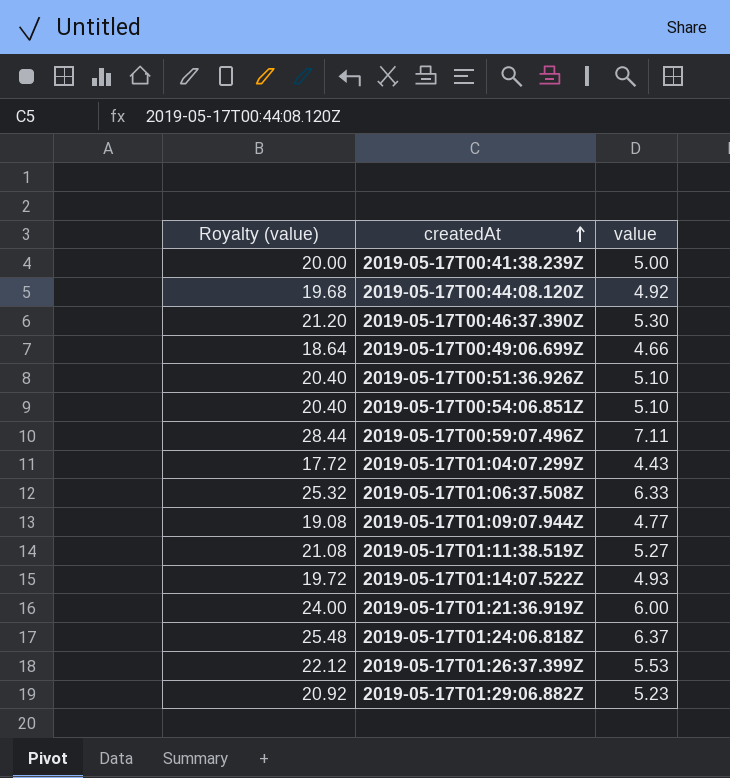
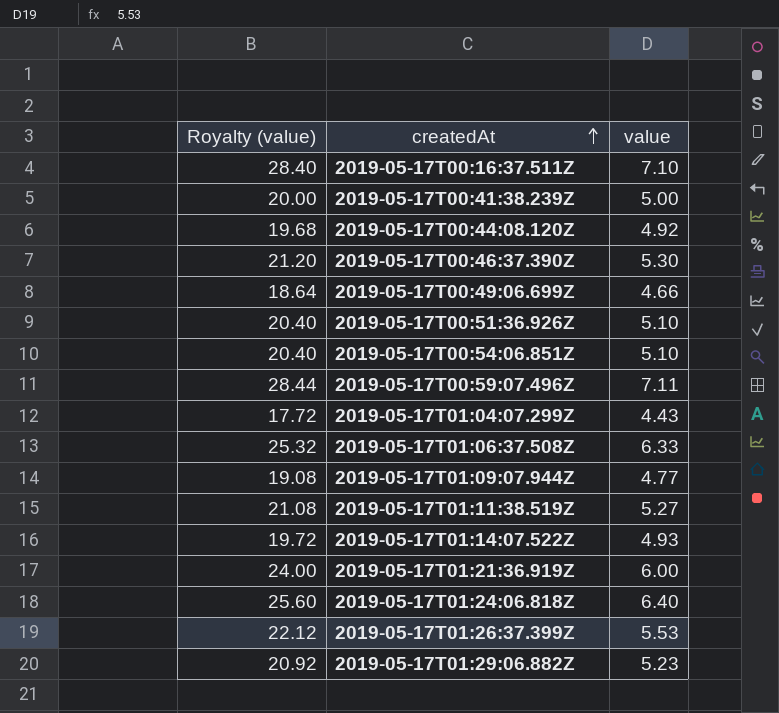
row 2019-05-17T00:16:37.511Z: none -> 28.40 | 7.10
2019-05-17T01:24:06.818Z | Royalty (value): 25.48 -> 25.60
2019-05-17T01:24:06.818Z | value: 6.37 -> 6.40

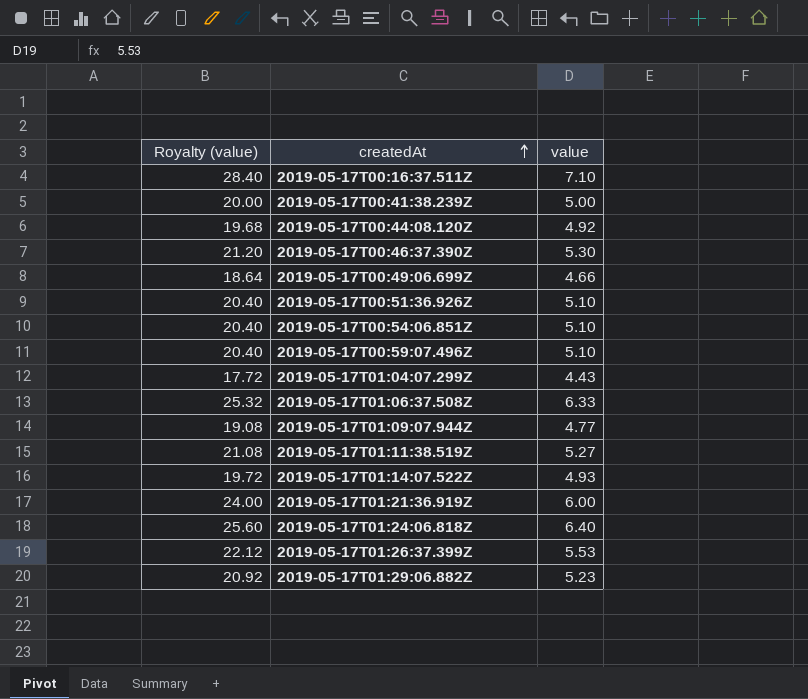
2019-05-17T00:59:07.496Z | Royalty (value): 28.44 -> 20.40
2019-05-17T00:59:07.496Z | value: 7.11 -> 5.10

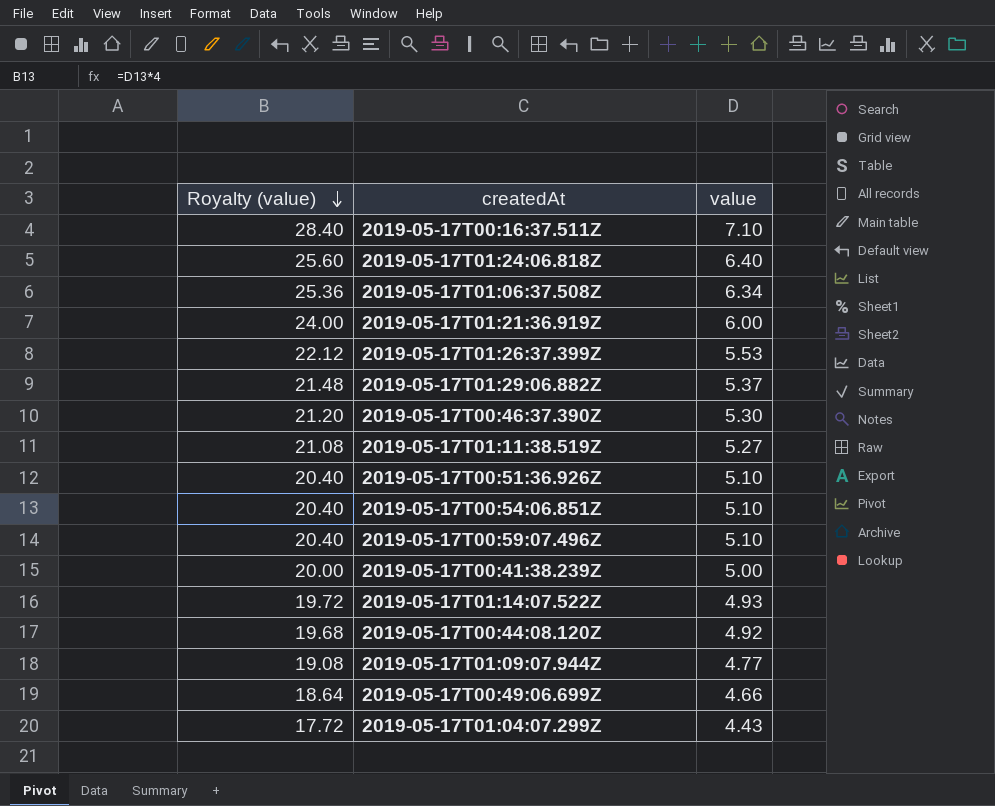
row order: createdAt ascending -> Royalty (value) descending
2019-05-17T01:06:37.508Z | Royalty (value): 25.32 -> 25.36
2019-05-17T01:06:37.508Z | value: 6.33 -> 6.34
2019-05-17T01:29:06.882Z | Royalty (value): 20.92 -> 21.48
2019-05-17T01:29:06.882Z | value: 5.23 -> 5.37

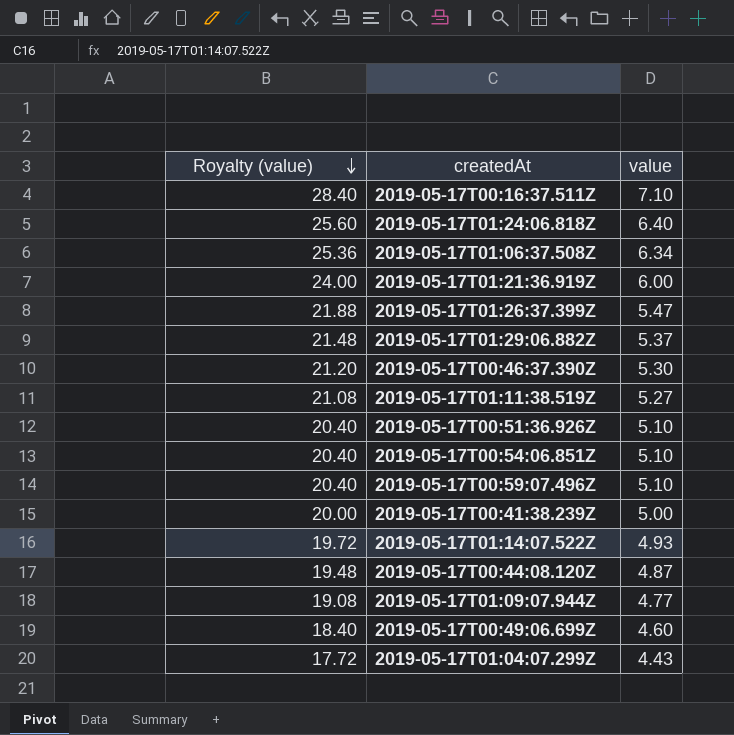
2019-05-17T01:26:37.399Z | Royalty (value): 22.12 -> 21.88
2019-05-17T01:26:37.399Z | value: 5.53 -> 5.47
2019-05-17T00:44:08.120Z | Royalty (value): 19.68 -> 19.48
2019-05-17T00:44:08.120Z | value: 4.92 -> 4.87
2019-05-17T00:49:06.699Z | Royalty (value): 18.64 -> 18.40
2019-05-17T00:49:06.699Z | value: 4.66 -> 4.60

